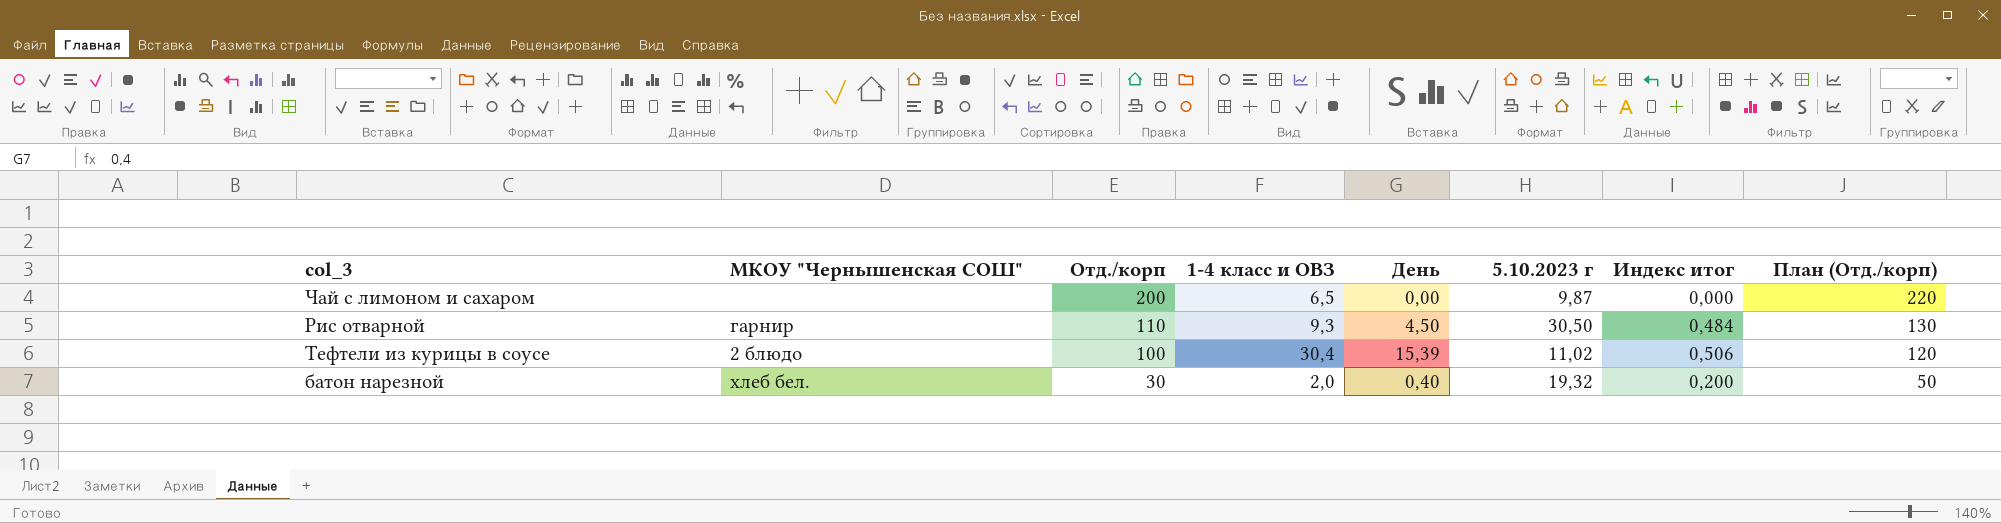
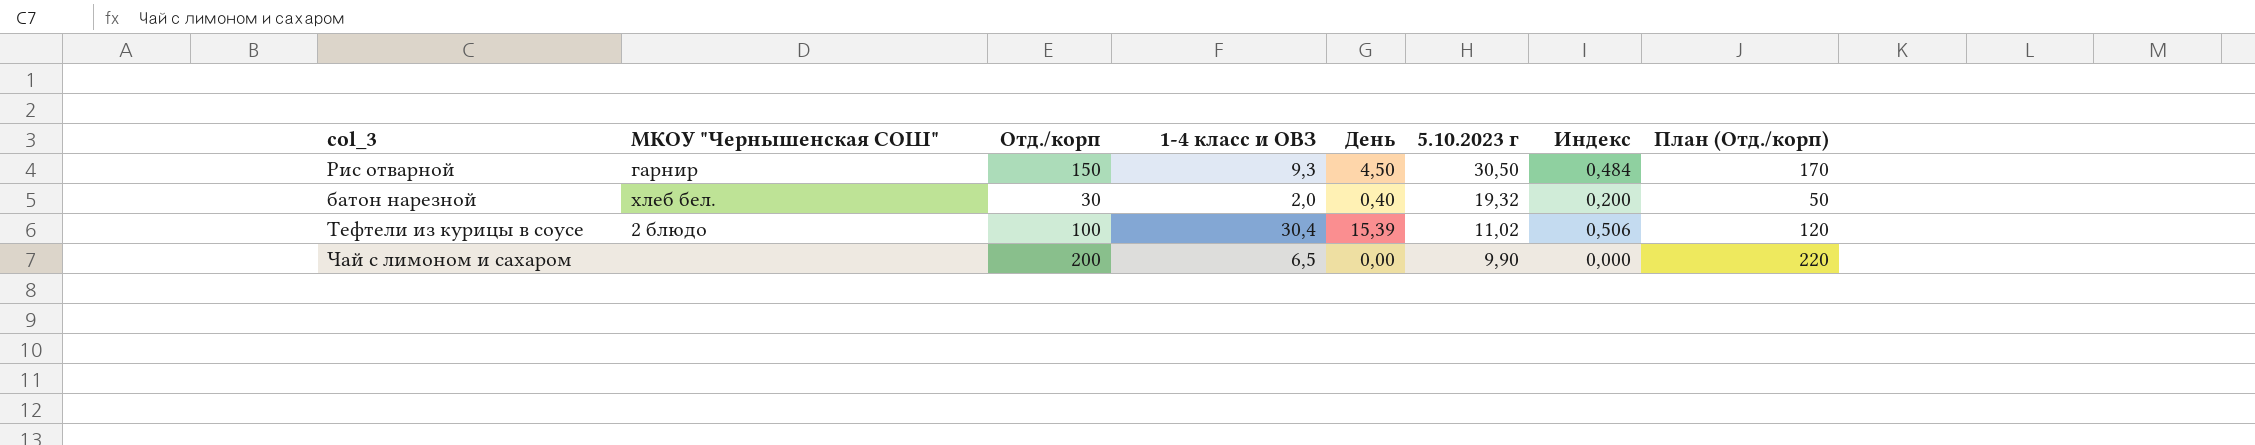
row order: Отд./корп descending -> 5.10.2023 г descending
column name: Индекс итог -> Индекс
Рис отварной | Отд./корп: 110 -> 150
Рис отварной | План (Отд./корп): 130 -> 170
Чай с лимоном и сахаром | 5.10.2023 г: 9,87 -> 9,90

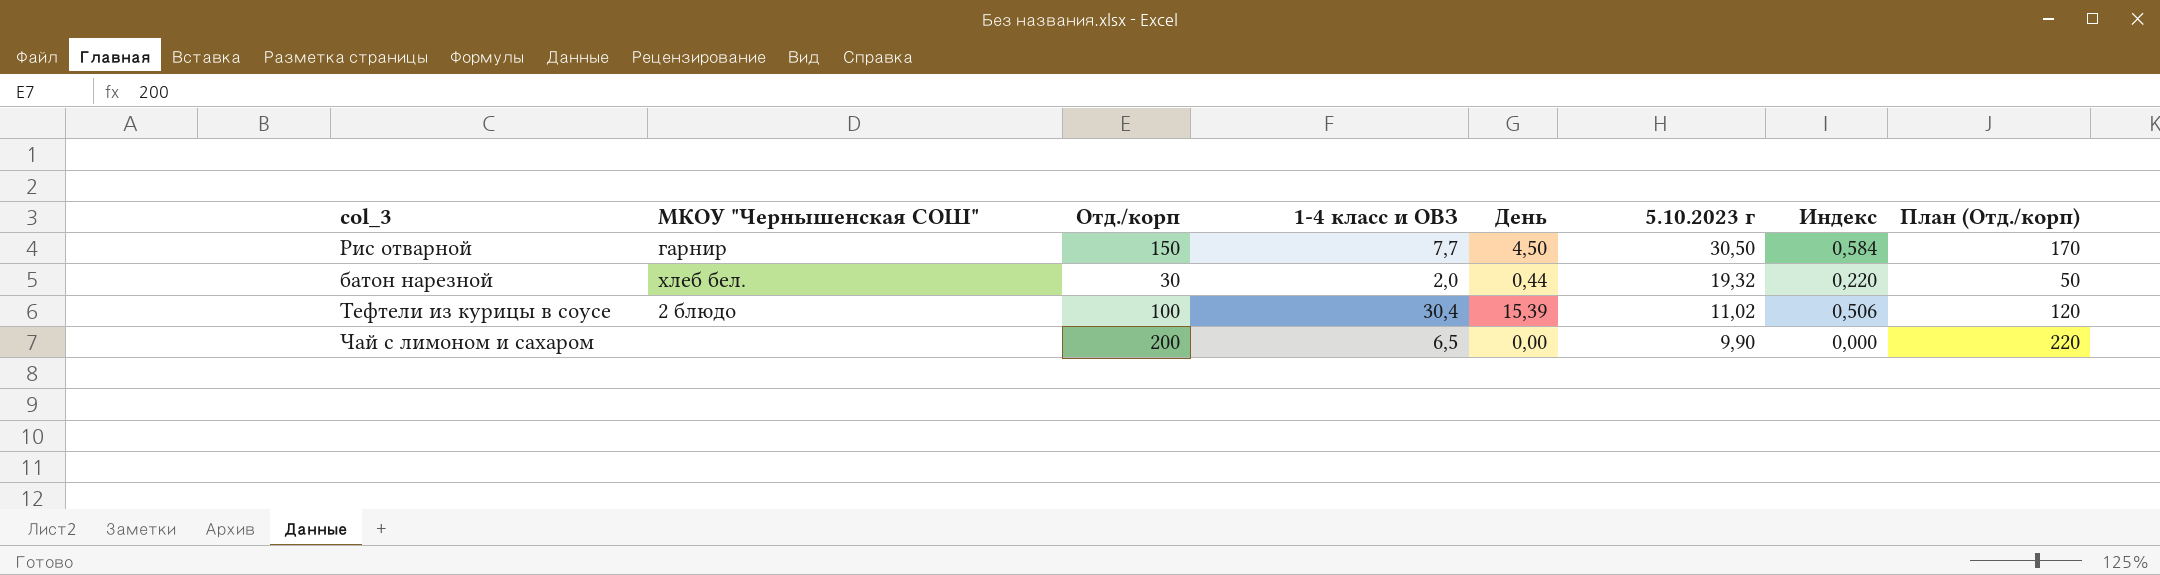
Рис отварной | 1-4 класс и ОВЗ: 9,3 -> 7,7
Рис отварной | Индекс: 0,484 -> 0,584
батон нарезной | День: 0,40 -> 0,44
батон нарезной | Индекс: 0,200 -> 0,220

